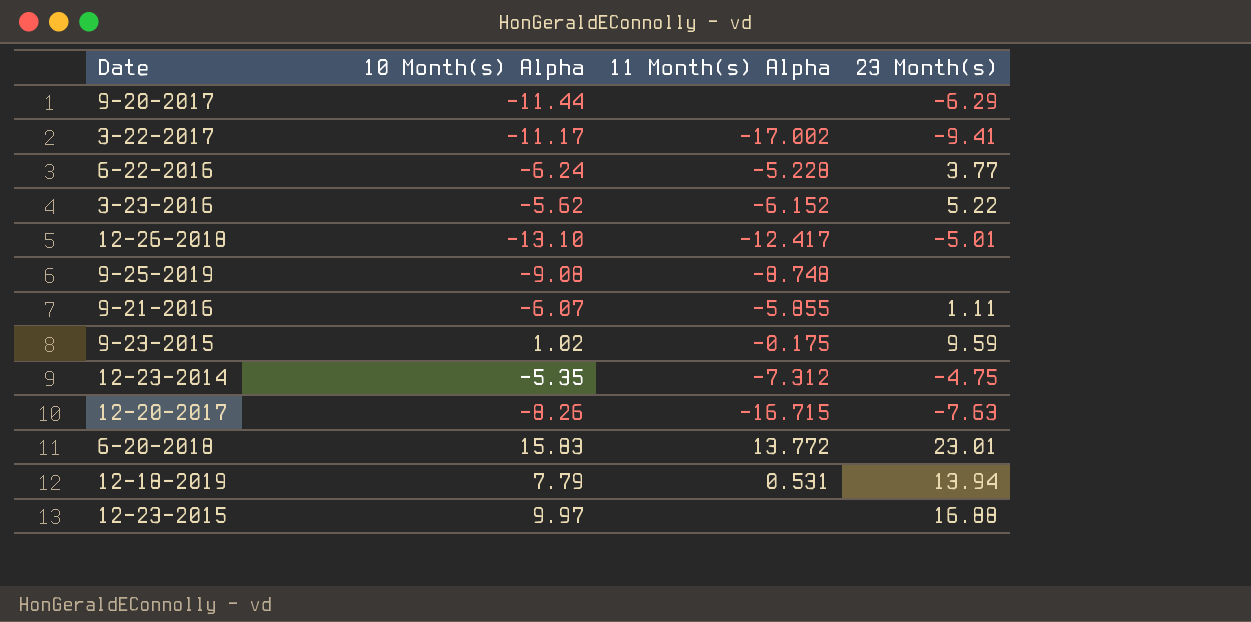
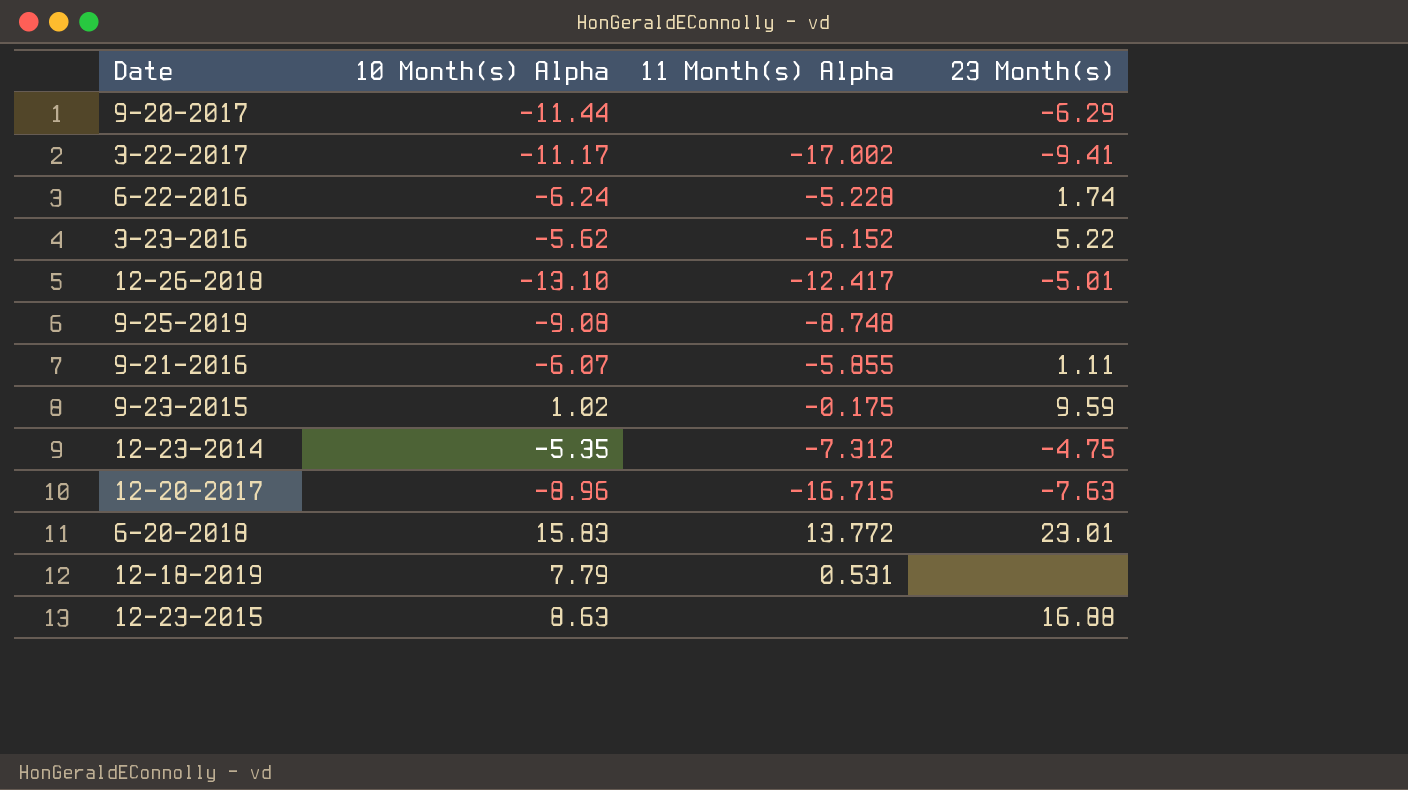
6-22-2016 | 23 Month(s): 3.77 -> 1.74
12-20-2017 | 10 Month(s) Alpha: -8.26 -> -8.96
12-18-2019 | 23 Month(s): 13.94 -> none
12-23-2015 | 10 Month(s) Alpha: 9.97 -> 8.63

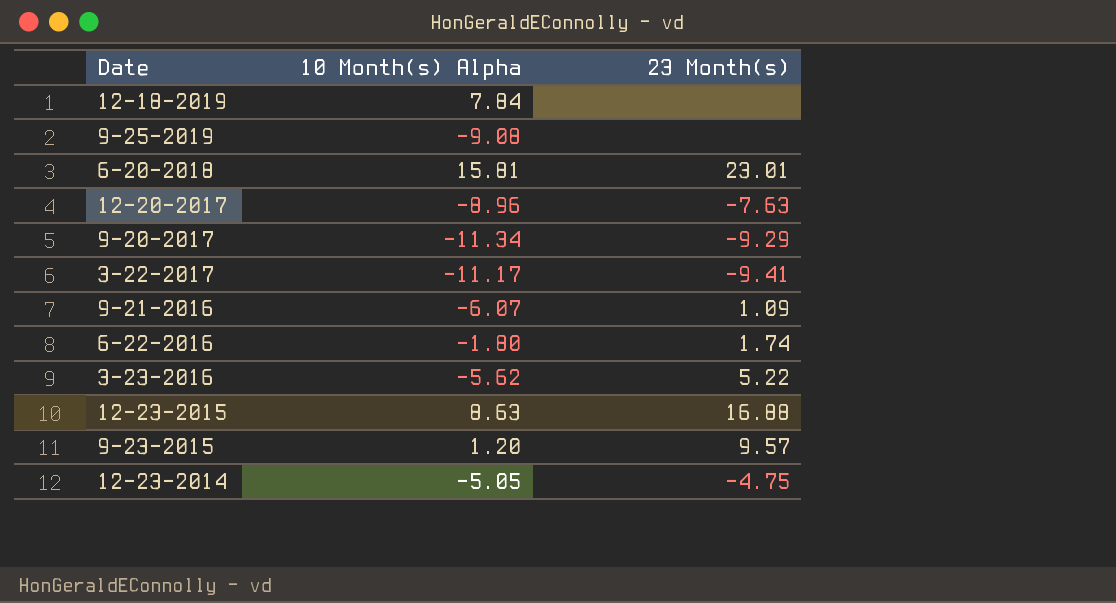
row order: none -> Date descending
column 11 Month(s) Alpha | position: 3 -> none
row 12-26-2018: -13.10 | -12.417 | -5.01 -> none
12-18-2019 | 10 Month(s) Alpha: 7.79 -> 7.84
6-20-2018 | 10 Month(s) Alpha: 15.83 -> 15.81
9-20-2017 | 10 Month(s) Alpha: -11.44 -> -11.34
9-20-2017 | 23 Month(s): -6.29 -> -9.29
9-21-2016 | 23 Month(s): 1.11 -> 1.09
6-22-2016 | 10 Month(s) Alpha: -6.24 -> -1.80
9-23-2015 | 10 Month(s) Alpha: 1.02 -> 1.20
9-23-2015 | 23 Month(s): 9.59 -> 9.57
12-23-2014 | 10 Month(s) Alpha: -5.35 -> -5.05

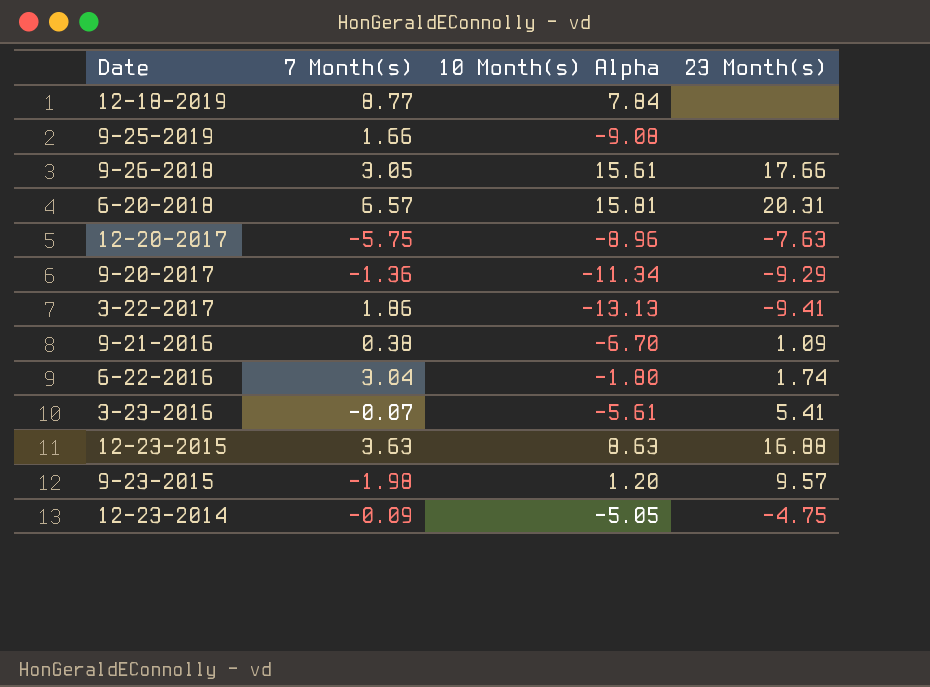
column 7 Month(s) | position: none -> 2
row 9-26-2018: none -> 3.05 | 15.61 | 17.66
6-20-2018 | 23 Month(s): 23.01 -> 20.31
3-22-2017 | 10 Month(s) Alpha: -11.17 -> -13.13
9-21-2016 | 10 Month(s) Alpha: -6.07 -> -6.70
3-23-2016 | 10 Month(s) Alpha: -5.62 -> -5.61
3-23-2016 | 23 Month(s): 5.22 -> 5.41

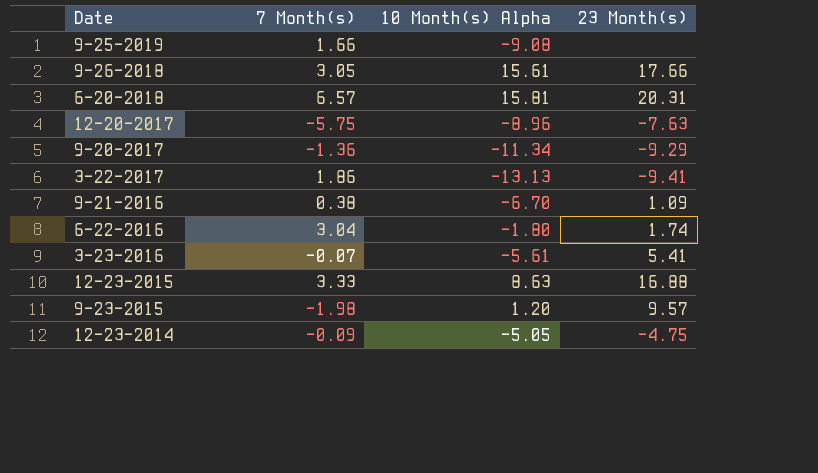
row 12-18-2019: 8.77 | 7.84 | none -> none
12-23-2015 | 7 Month(s): 3.63 -> 3.33

